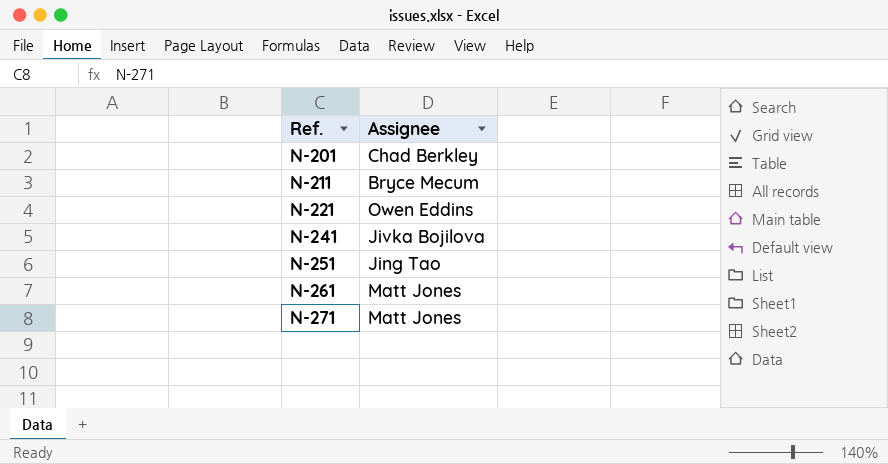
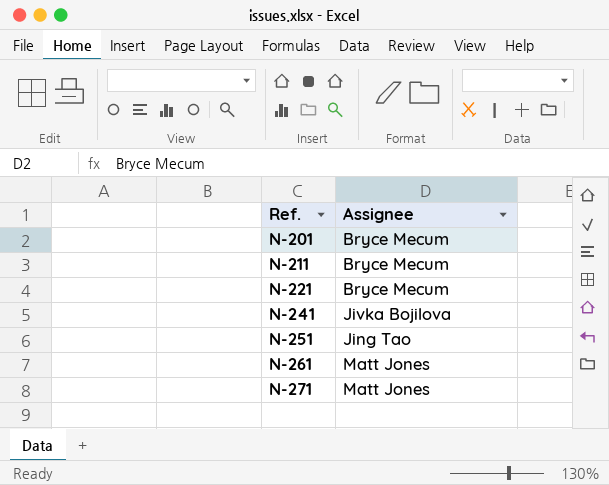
N-201 | Assignee: Chad Berkley -> Bryce Mecum
N-221 | Assignee: Owen Eddins -> Bryce Mecum

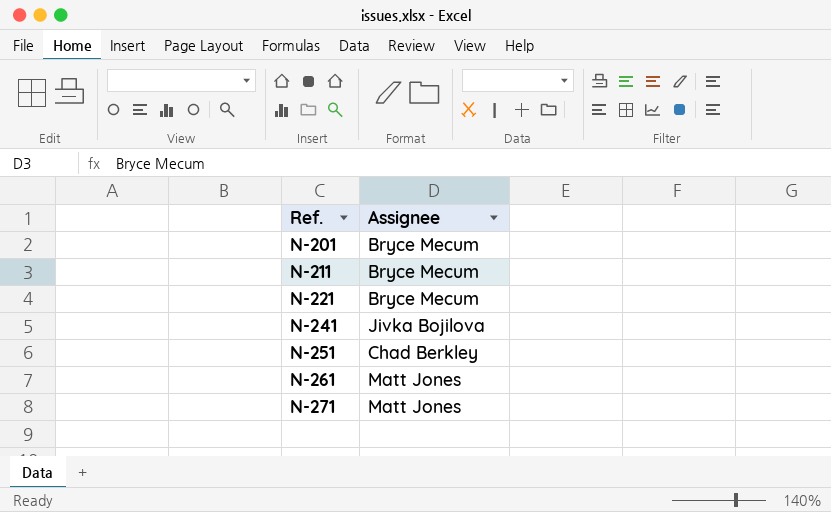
N-251 | Assignee: Jing Tao -> Chad Berkley

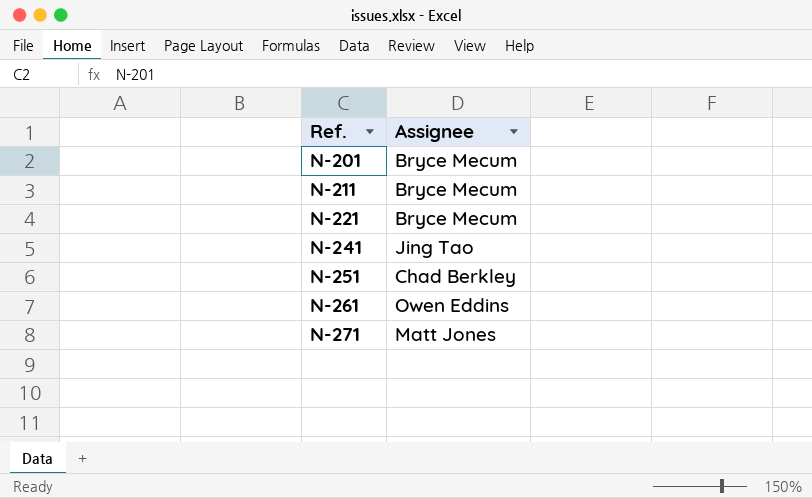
N-241 | Assignee: Jivka Bojilova -> Jing Tao
N-261 | Assignee: Matt Jones -> Owen Eddins

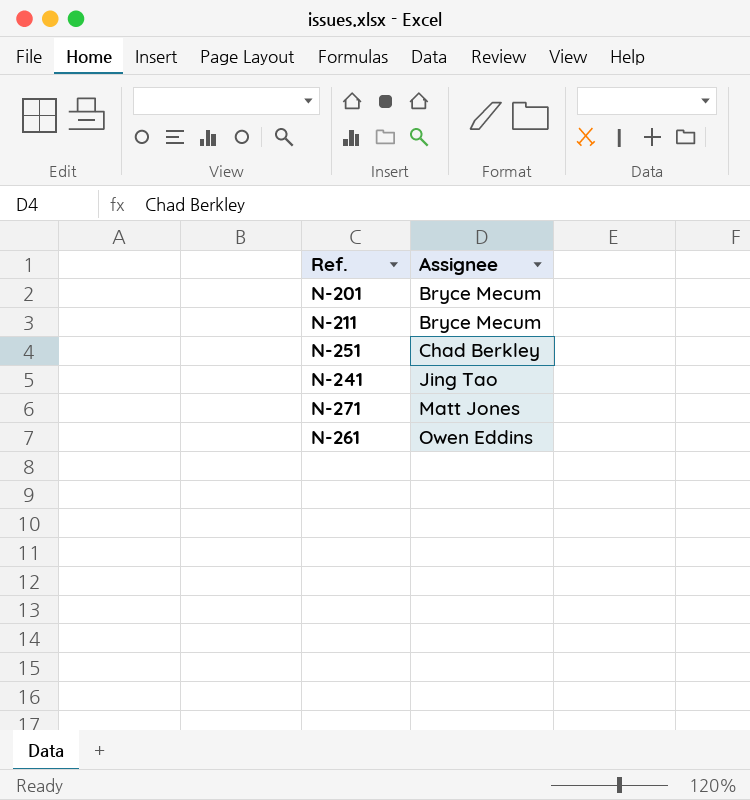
row order: Ref. ascending -> Assignee ascending
row N-221: Bryce Mecum -> none

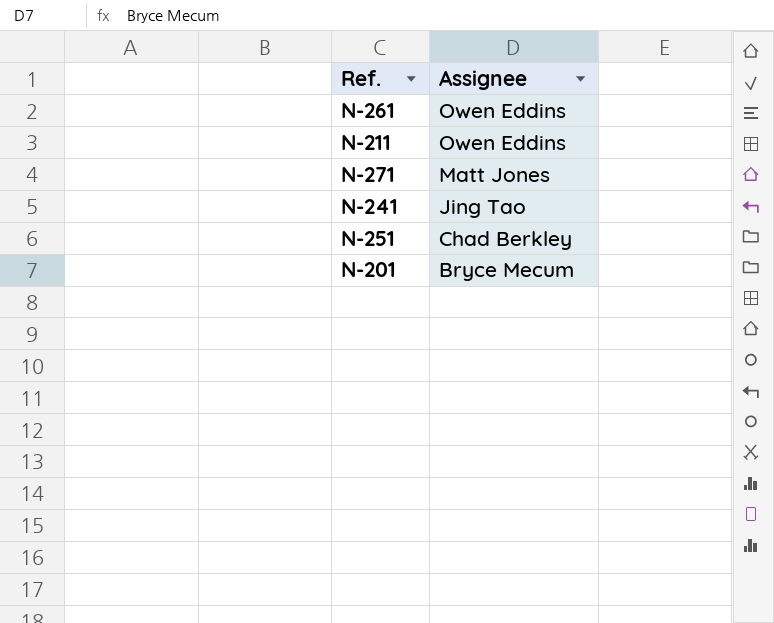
row order: Assignee ascending -> Assignee descending
N-211 | Assignee: Bryce Mecum -> Owen Eddins

